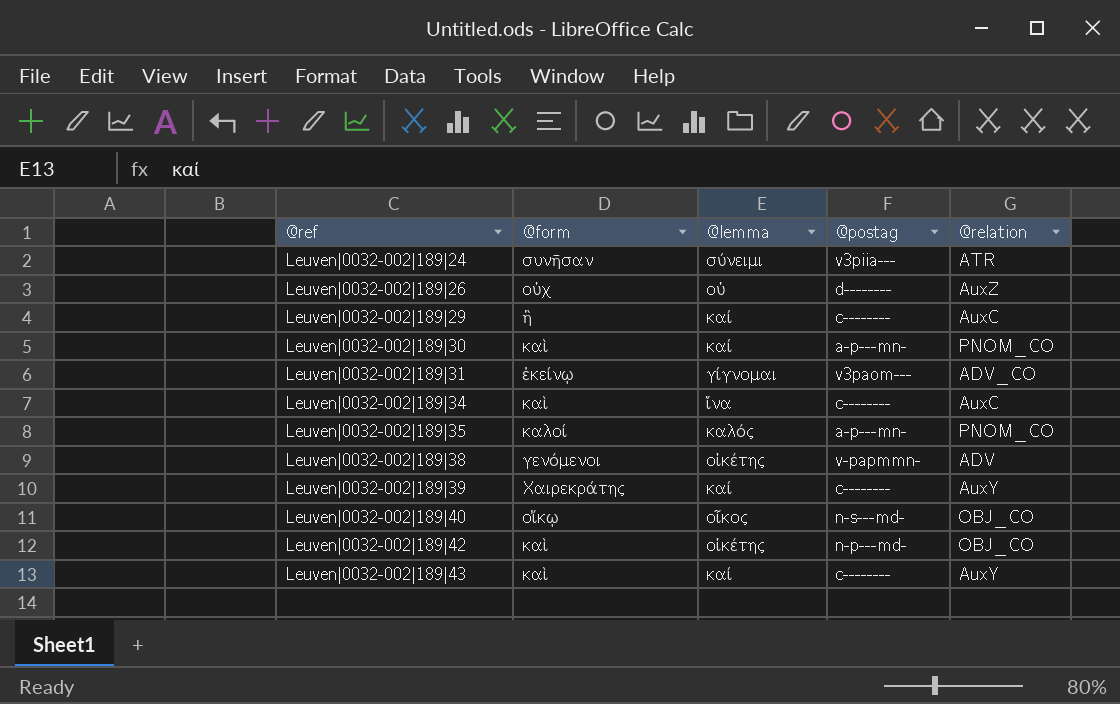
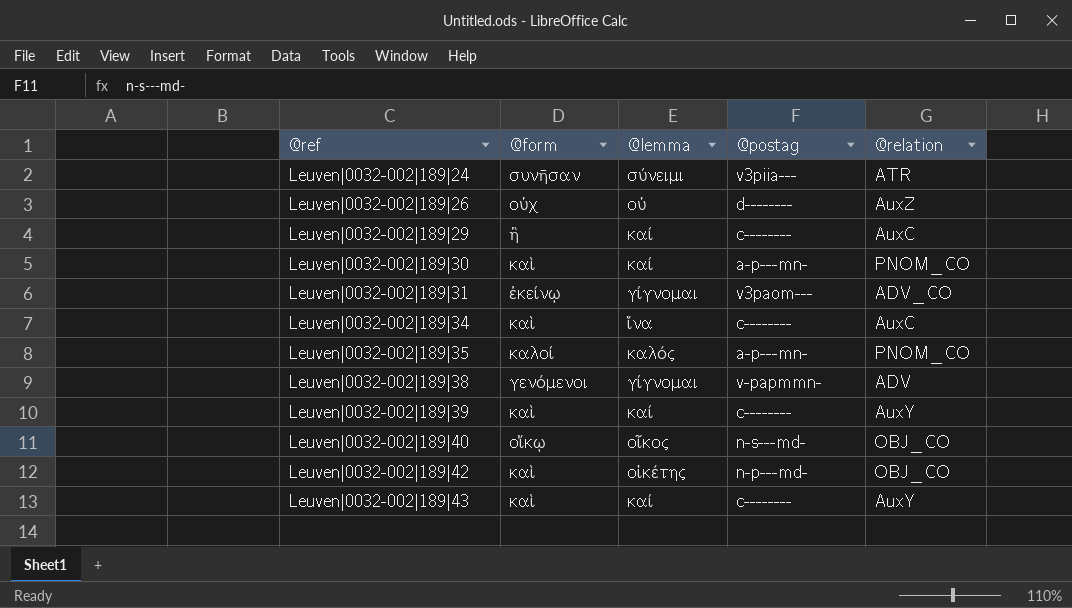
Leuven|0032-002|189|38 | @lemma: οἰκέτης -> γίγνομαι
Leuven|0032-002|189|39 | @form: Χαιρεκράτης -> καὶ

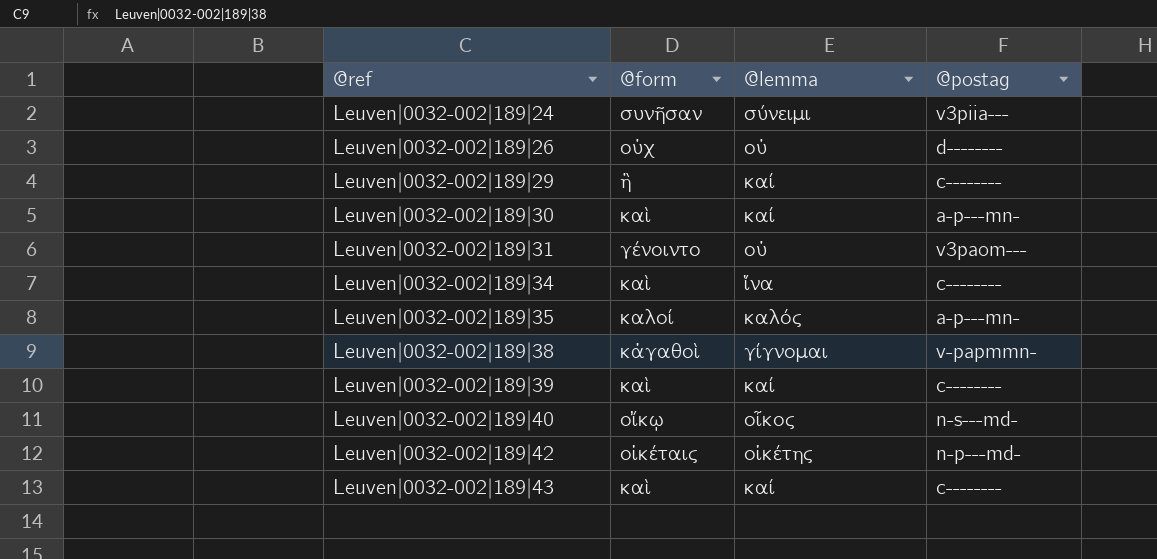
column @relation | position: 5 -> none
Leuven|0032-002|189|31 | @form: ἐκείνῳ -> γένοιντο
Leuven|0032-002|189|31 | @lemma: γίγνομαι -> οὐ
Leuven|0032-002|189|38 | @form: γενόμενοι -> κἀγαθοὶ
Leuven|0032-002|189|42 | @form: καὶ -> οἰκέταις

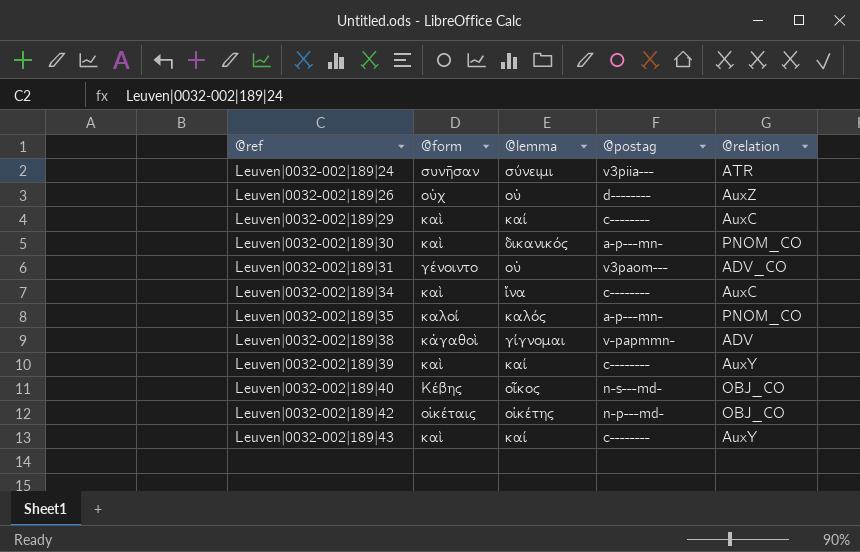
column @relation | position: none -> 5
Leuven|0032-002|189|29 | @form: ἢ -> καὶ
Leuven|0032-002|189|30 | @lemma: καί -> δικανικός
Leuven|0032-002|189|40 | @form: οἴκῳ -> Κέβης

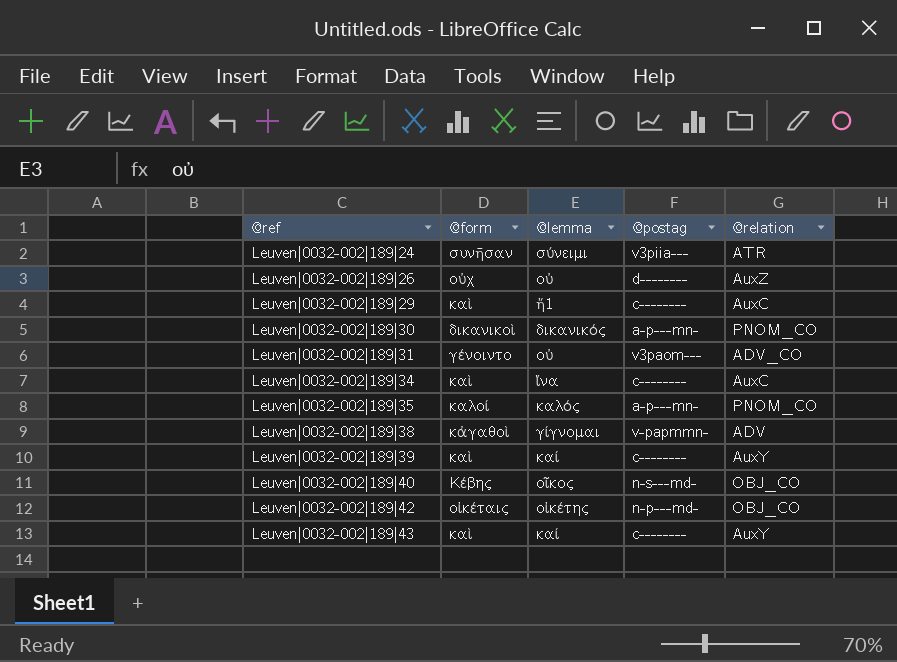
Leuven|0032-002|189|29 | @lemma: καί -> ἤ1
Leuven|0032-002|189|30 | @form: καὶ -> δικανικοὶ

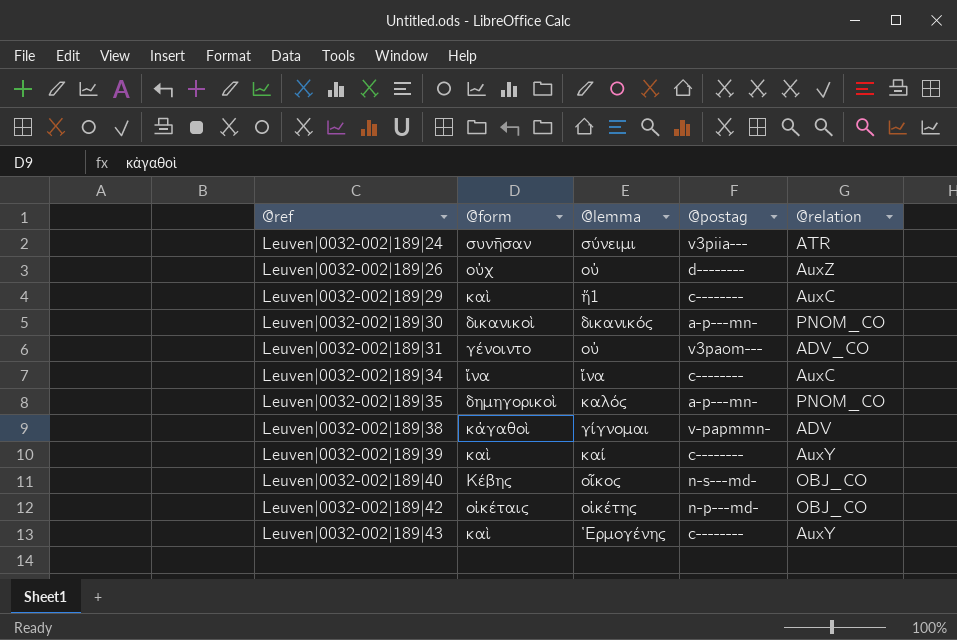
Leuven|0032-002|189|34 | @form: καὶ -> ἵνα
Leuven|0032-002|189|35 | @form: καλοί -> δημηγορικοὶ
Leuven|0032-002|189|43 | @lemma: καί -> Ἑρμογένης

